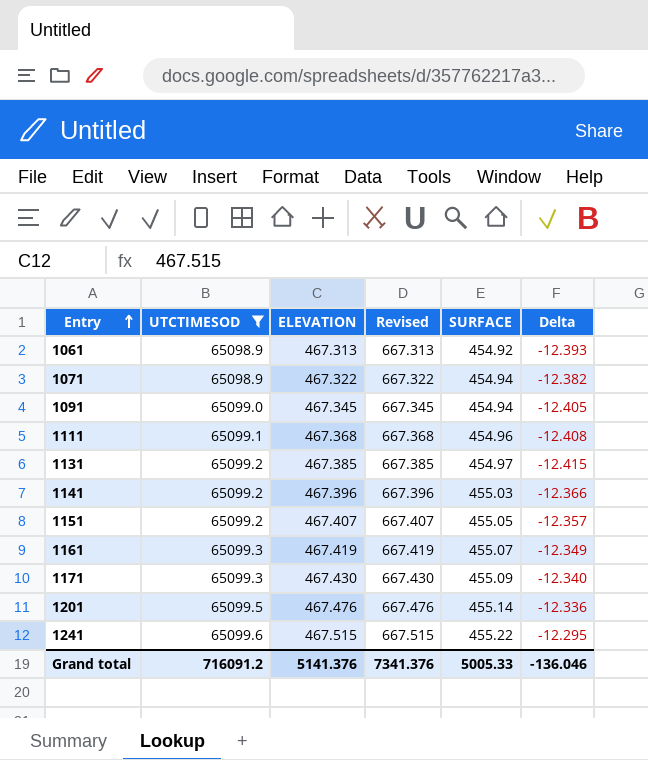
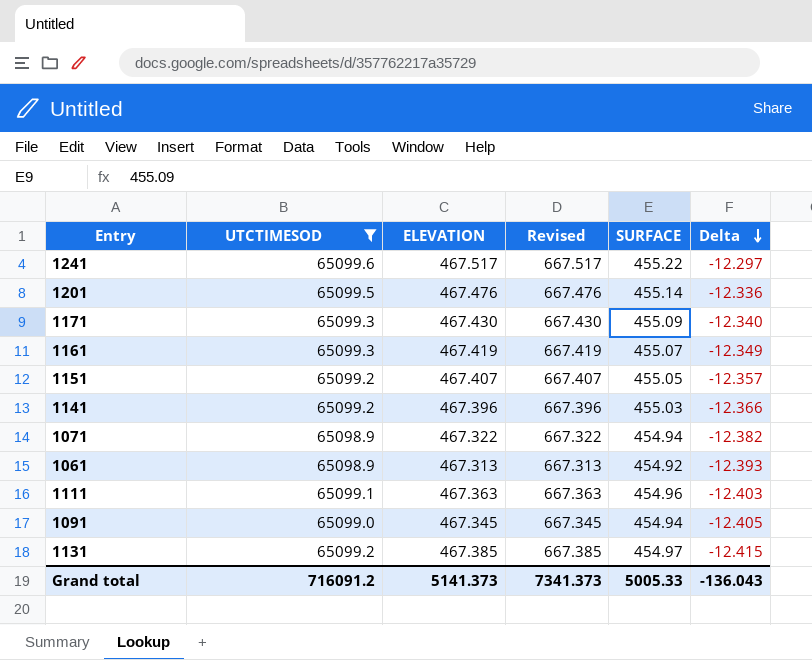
row order: Entry ascending -> Delta descending
1241 | ELEVATION: 467.515 -> 467.517
1241 | Revised: 667.515 -> 667.517
1241 | Delta: -12.295 -> -12.297
1111 | ELEVATION: 467.368 -> 467.363
1111 | Revised: 667.368 -> 667.363
1111 | Delta: -12.408 -> -12.403
Grand total | ELEVATION: 5141.376 -> 5141.373
Grand total | Revised: 7341.376 -> 7341.373
Grand total | Delta: -136.046 -> -136.043

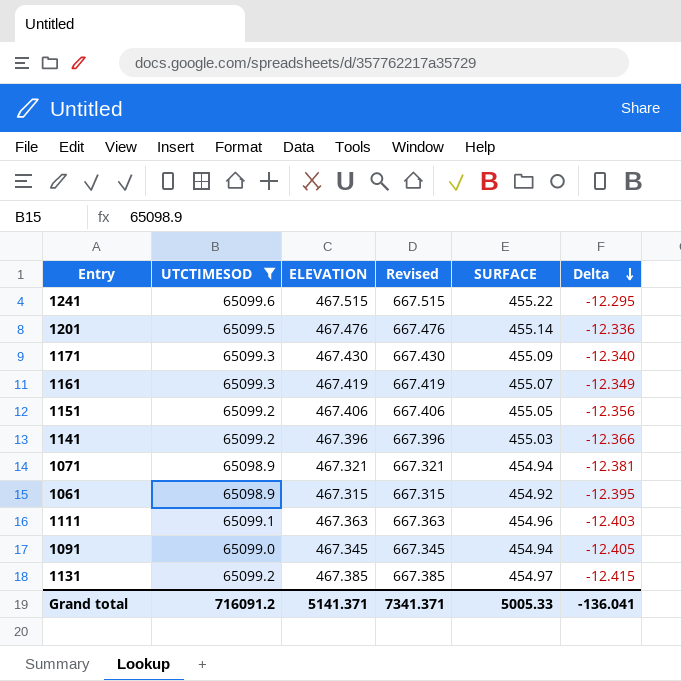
1241 | ELEVATION: 467.517 -> 467.515
1241 | Revised: 667.517 -> 667.515
1241 | Delta: -12.297 -> -12.295
1151 | ELEVATION: 467.407 -> 467.406
1151 | Revised: 667.407 -> 667.406
1151 | Delta: -12.357 -> -12.356
1071 | ELEVATION: 467.322 -> 467.321
1071 | Revised: 667.322 -> 667.321
1071 | Delta: -12.382 -> -12.381
1061 | ELEVATION: 467.313 -> 467.315
1061 | Revised: 667.313 -> 667.315
1061 | Delta: -12.393 -> -12.395
Grand total | ELEVATION: 5141.373 -> 5141.371
Grand total | Revised: 7341.373 -> 7341.371
Grand total | Delta: -136.043 -> -136.041

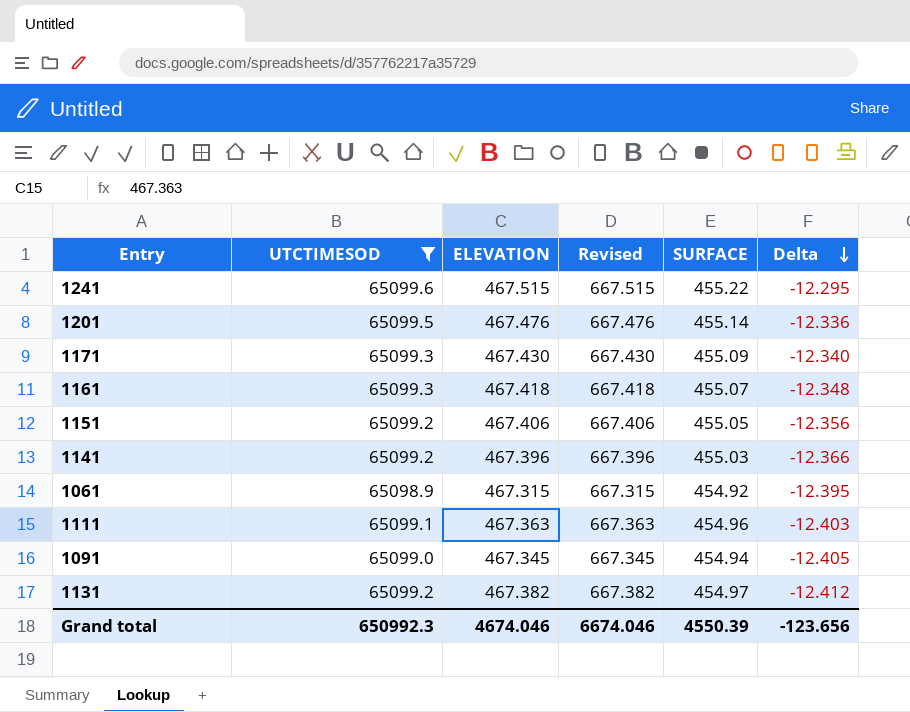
row 1071: 65098.9 | 467.321 | 667.321 | 454.94 | -12.381 -> none
1161 | ELEVATION: 467.419 -> 467.418
1161 | Revised: 667.419 -> 667.418
1161 | Delta: -12.349 -> -12.348
1131 | ELEVATION: 467.385 -> 467.382
1131 | Revised: 667.385 -> 667.382
1131 | Delta: -12.415 -> -12.412
Grand total | UTCTIMESOD: 716091.2 -> 650992.3
Grand total | ELEVATION: 5141.371 -> 4674.046
Grand total | Revised: 7341.371 -> 6674.046
Grand total | SURFACE: 5005.33 -> 4550.39
Grand total | Delta: -136.041 -> -123.656

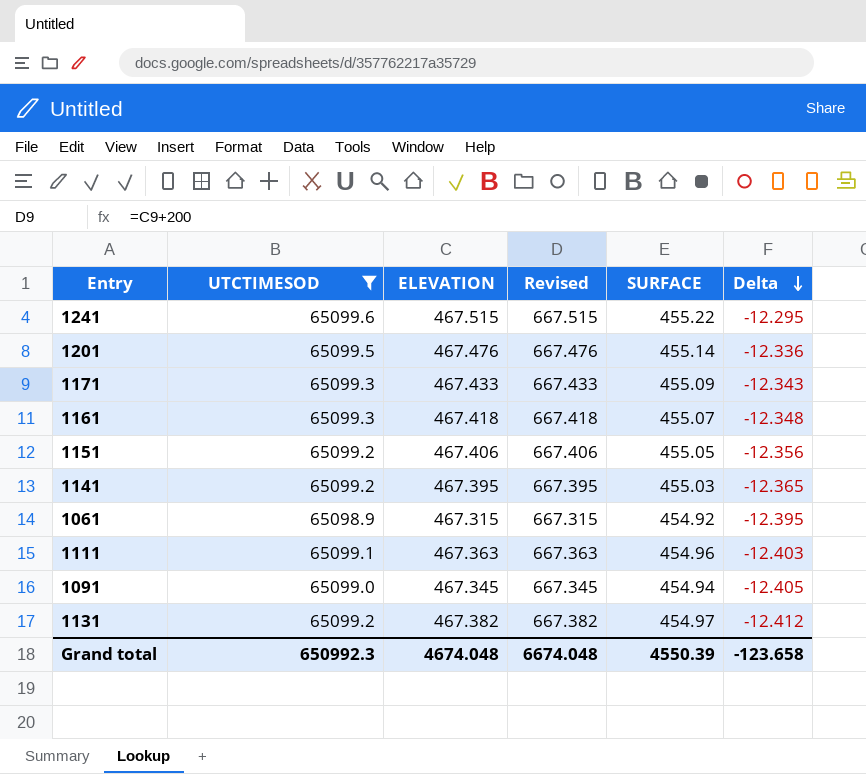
1171 | ELEVATION: 467.430 -> 467.433
1171 | Revised: 667.430 -> 667.433
1171 | Delta: -12.340 -> -12.343
1141 | ELEVATION: 467.396 -> 467.395
1141 | Revised: 667.396 -> 667.395
1141 | Delta: -12.366 -> -12.365
Grand total | ELEVATION: 4674.046 -> 4674.048
Grand total | Revised: 6674.046 -> 6674.048
Grand total | Delta: -123.656 -> -123.658

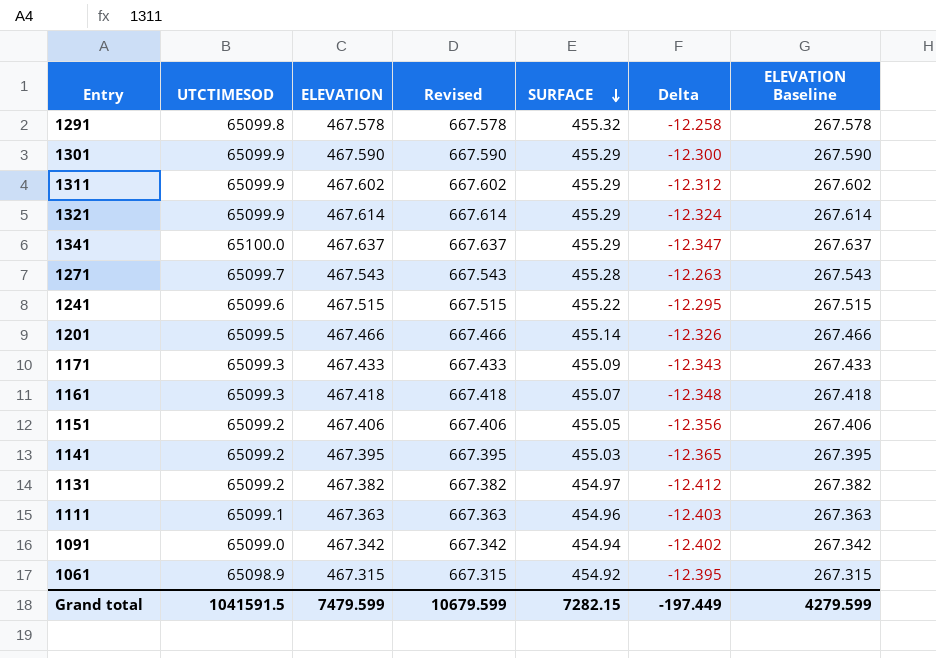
filter: UTCTIMESOD <= 65099.6 -> none
row order: Delta descending -> SURFACE descending
column ELEVATION Baseline | formula: none -> [ELEVATION] - 200
1201 | ELEVATION: 467.476 -> 467.466
1201 | Revised: 667.476 -> 667.466
1201 | Delta: -12.336 -> -12.326
1091 | ELEVATION: 467.345 -> 467.342
1091 | Revised: 667.345 -> 667.342
1091 | Delta: -12.405 -> -12.402
Grand total | UTCTIMESOD: 650992.3 -> 1041591.5
Grand total | ELEVATION: 4674.048 -> 7479.599
Grand total | Revised: 6674.048 -> 10679.599
Grand total | SURFACE: 4550.39 -> 7282.15
Grand total | Delta: -123.658 -> -197.449

